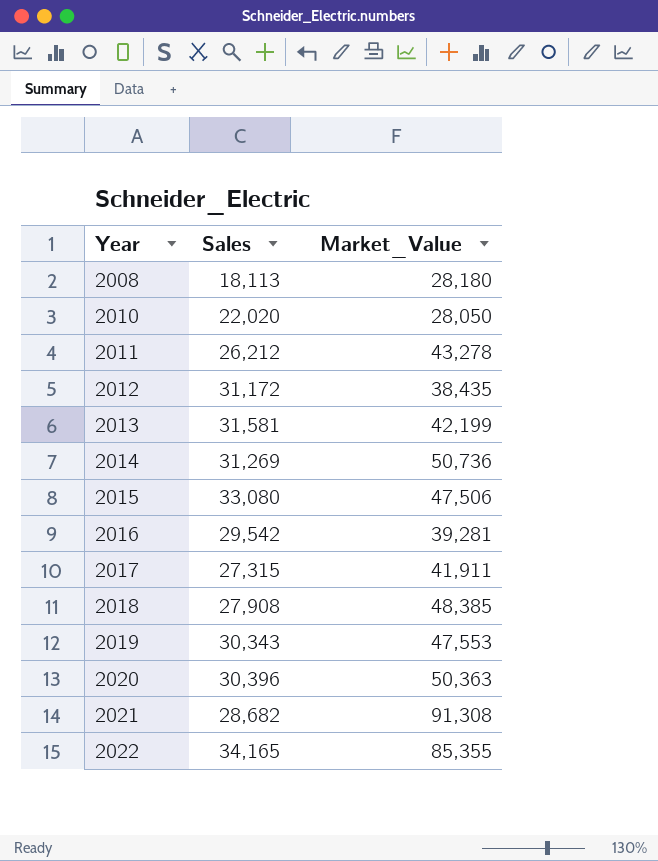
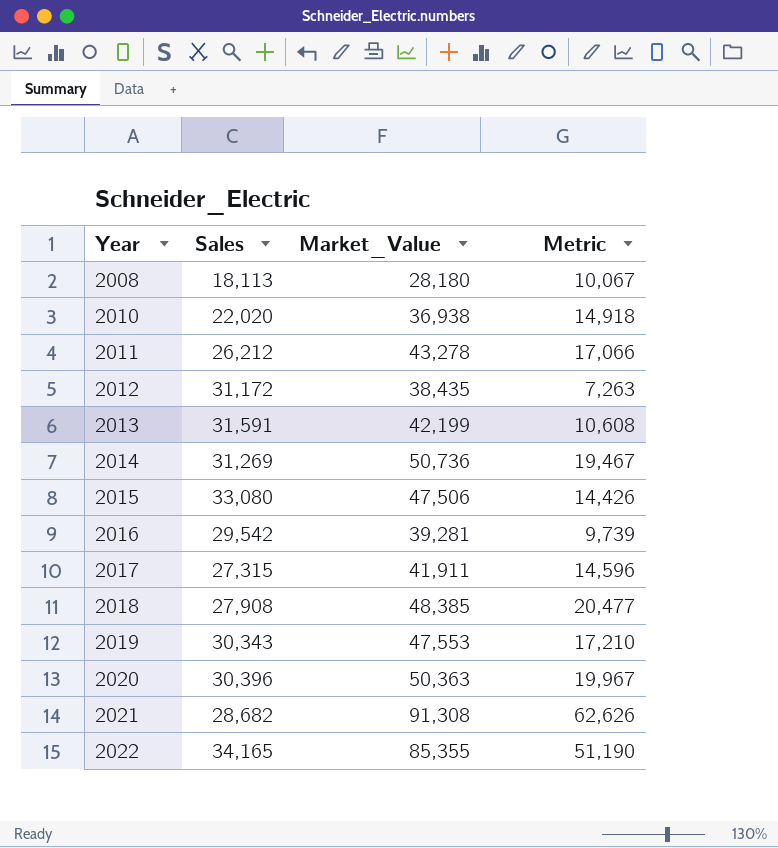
column Metric | formula: none -> [Market_Value] - [Sales]
2010 | Market_Value: 28,050 -> 36,938
2013 | Sales: 31,581 -> 31,591

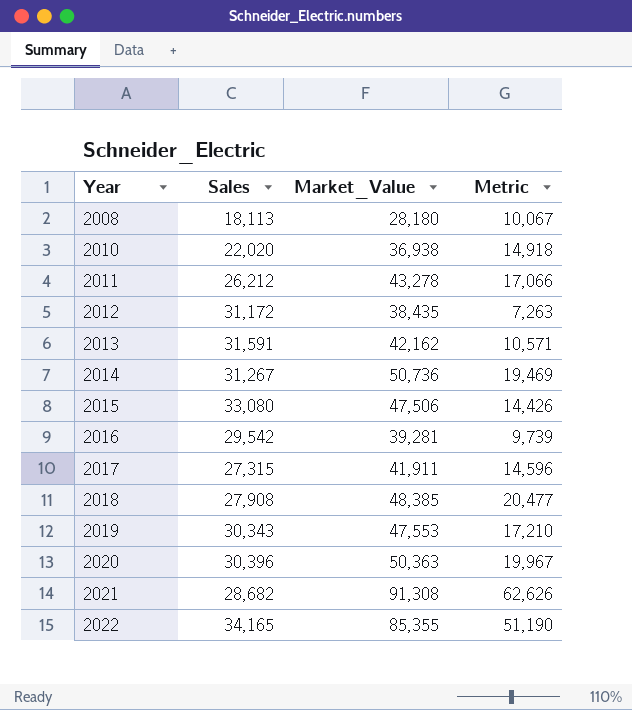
2013 | Market_Value: 42,199 -> 42,162
2013 | Metric: 10,608 -> 10,571
2014 | Sales: 31,269 -> 31,267
2014 | Metric: 19,467 -> 19,469

